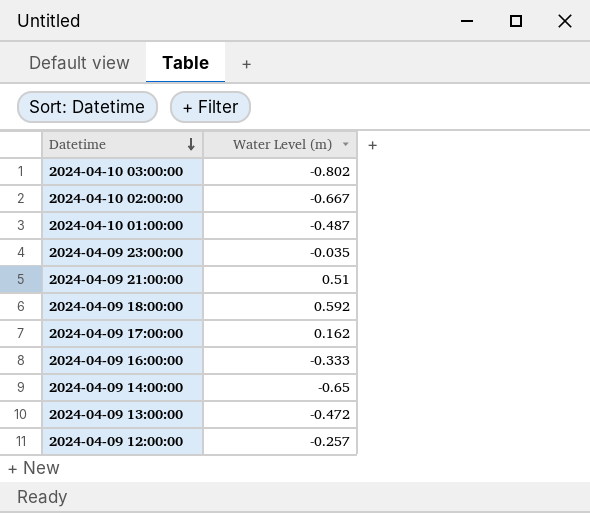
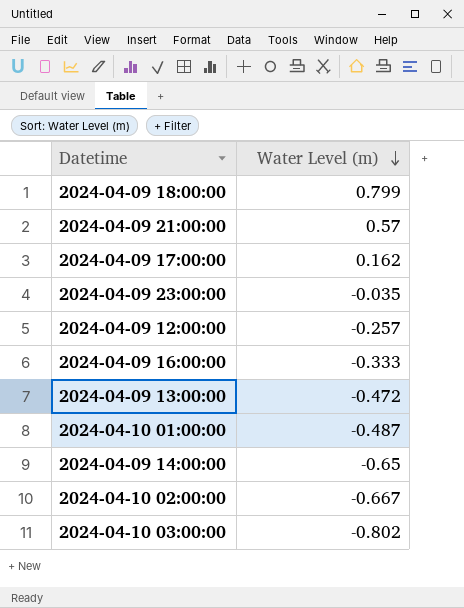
row order: Datetime descending -> Water Level (m) descending
2024-04-09 18:00:00 | Water Level (m): 0.592 -> 0.799
2024-04-09 21:00:00 | Water Level (m): 0.51 -> 0.57

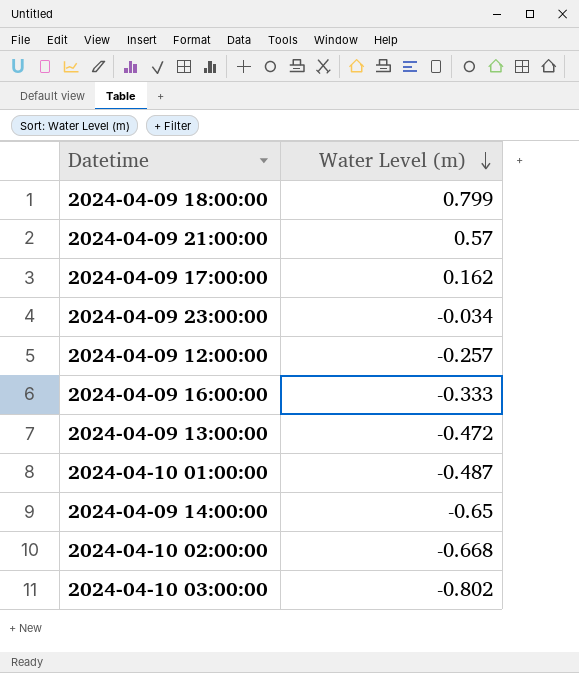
2024-04-09 23:00:00 | Water Level (m): -0.035 -> -0.034
2024-04-10 02:00:00 | Water Level (m): -0.667 -> -0.668

